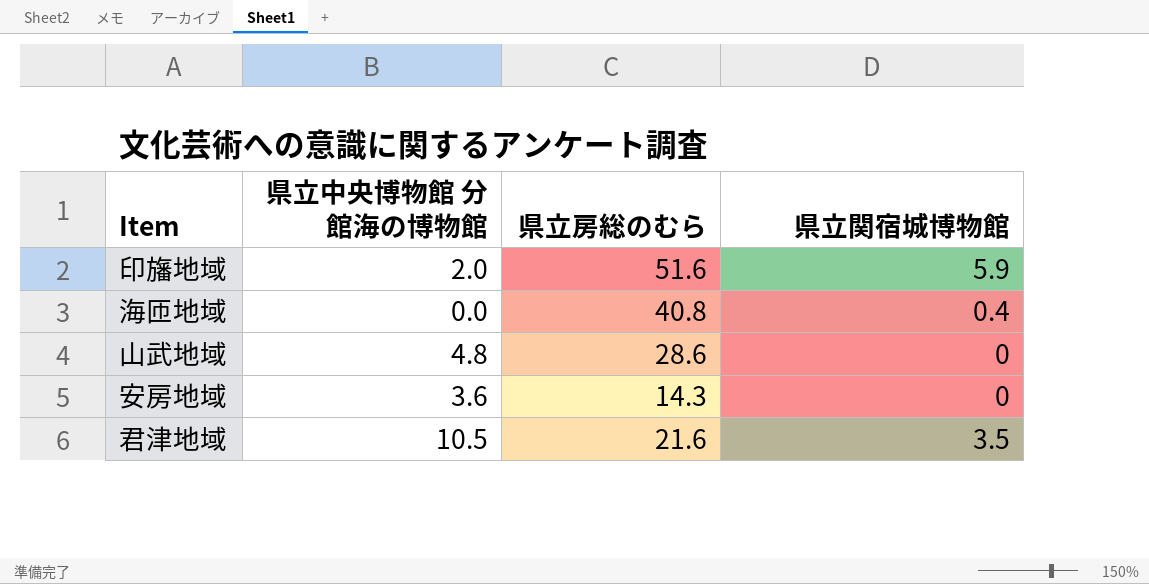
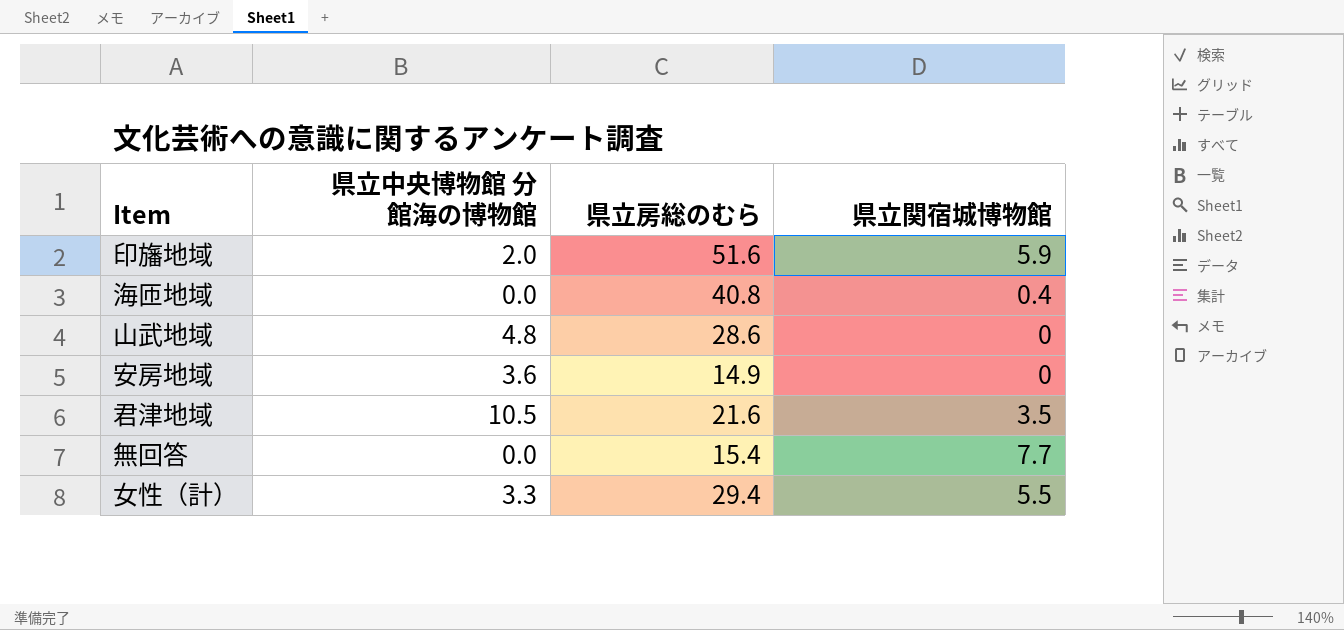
安房地域 | 県立房総のむら: 14.3 -> 14.9
row 無回答: none -> 0.0 | 15.4 | 7.7
row 女性（計）: none -> 3.3 | 29.4 | 5.5

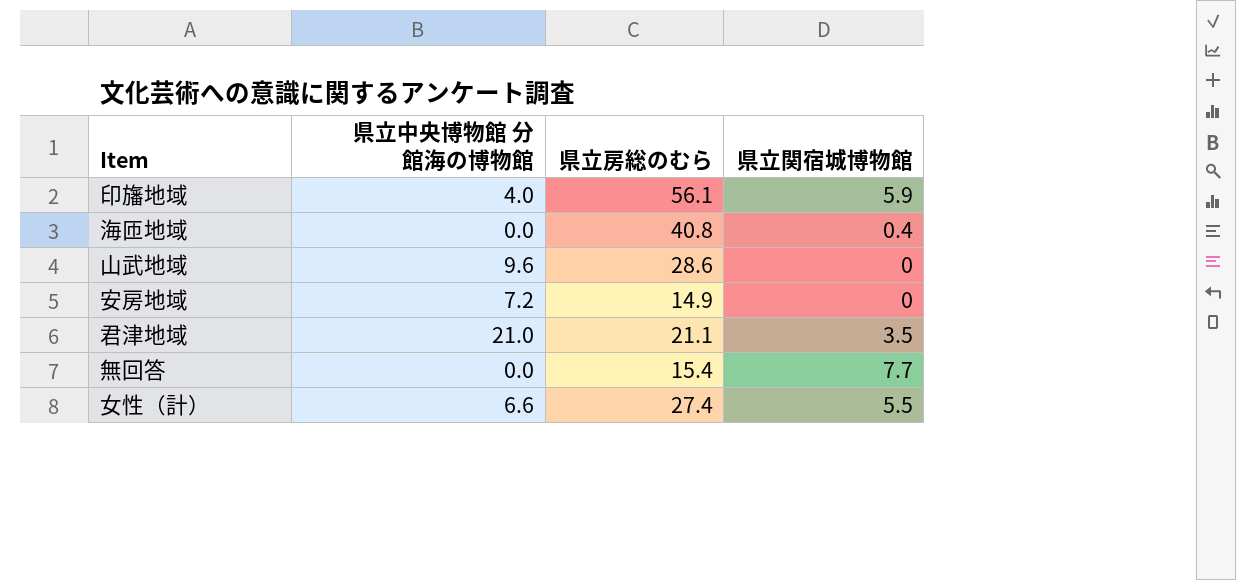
印旛地域 | 県立中央博物館 分館海の博物館: 2.0 -> 4.0
印旛地域 | 県立房総のむら: 51.6 -> 56.1
山武地域 | 県立中央博物館 分館海の博物館: 4.8 -> 9.6
安房地域 | 県立中央博物館 分館海の博物館: 3.6 -> 7.2
君津地域 | 県立中央博物館 分館海の博物館: 10.5 -> 21.0
君津地域 | 県立房総のむら: 21.6 -> 21.1
女性（計） | 県立中央博物館 分館海の博物館: 3.3 -> 6.6
女性（計） | 県立房総のむら: 29.4 -> 27.4

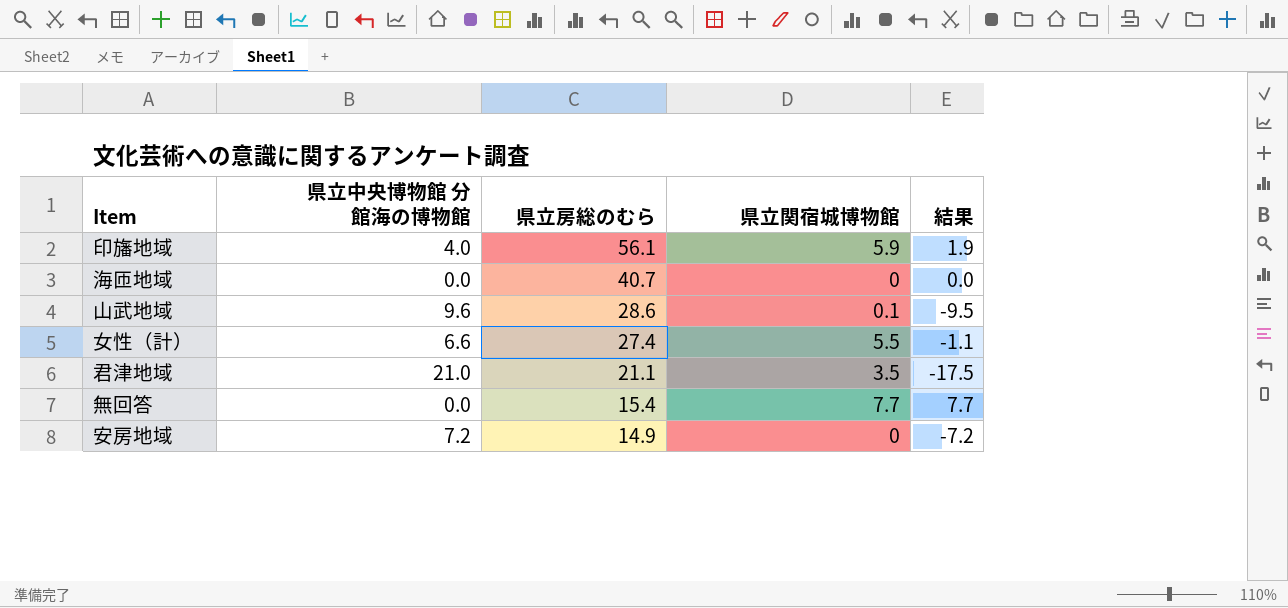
row order: none -> 県立房総のむら descending
column 結果 | formula: none -> [県立関宿城博物館] - [県立中央博物館 分館海の博物館]
海匝地域 | 県立房総のむら: 40.8 -> 40.7
海匝地域 | 県立関宿城博物館: 0.4 -> 0
山武地域 | 県立関宿城博物館: 0 -> 0.1

